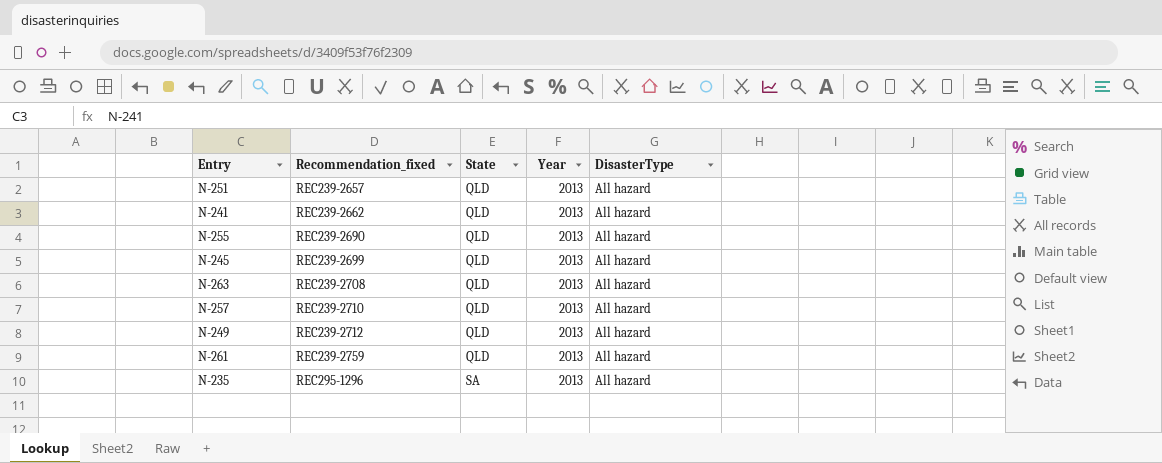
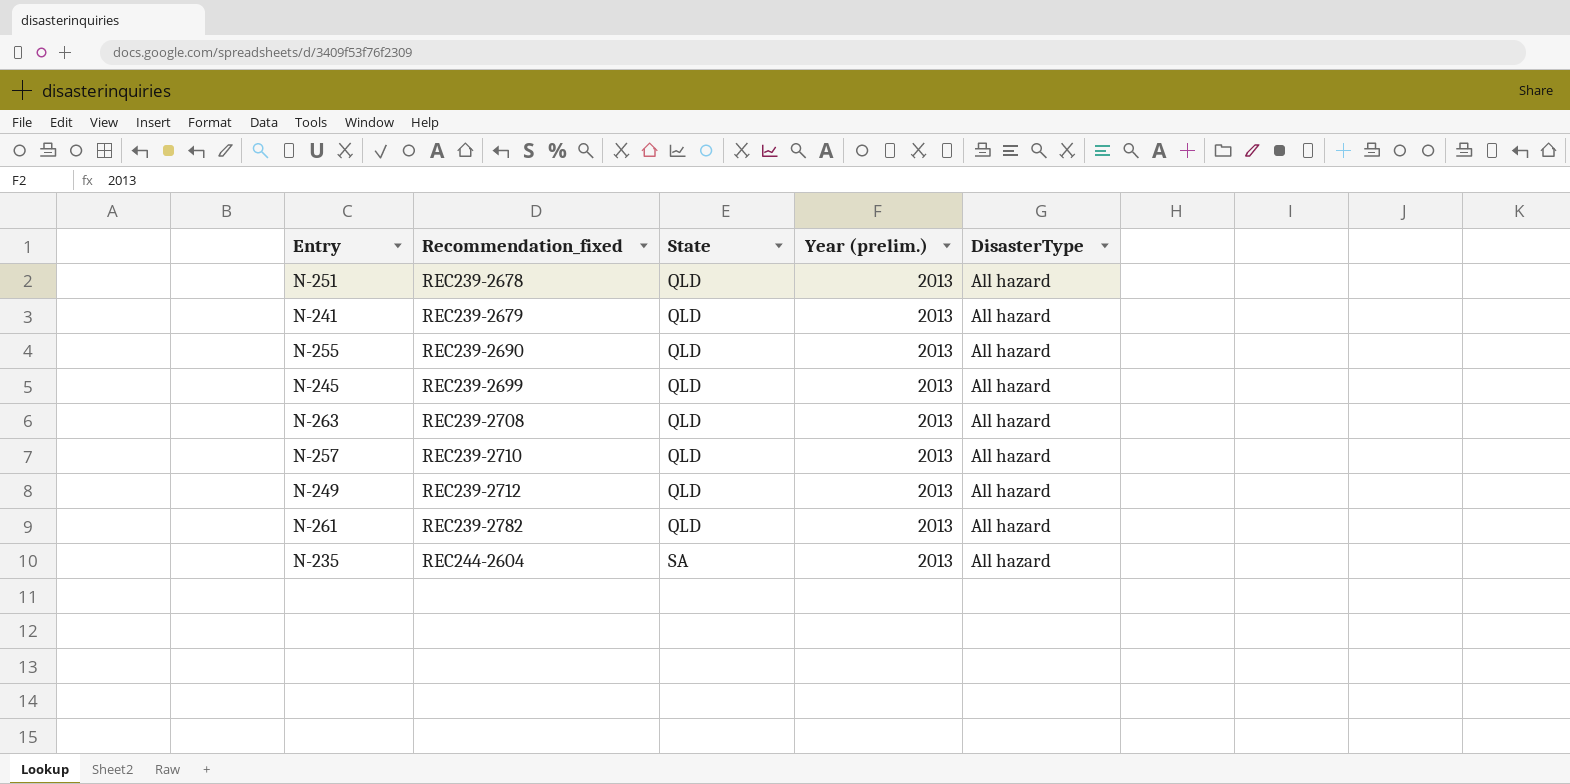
column name: Year -> Year (prelim.)
N-251 | Recommendation_fixed: REC239-2657 -> REC239-2678
N-241 | Recommendation_fixed: REC239-2662 -> REC239-2679
N-261 | Recommendation_fixed: REC239-2759 -> REC239-2782
N-235 | Recommendation_fixed: REC295-1296 -> REC244-2604

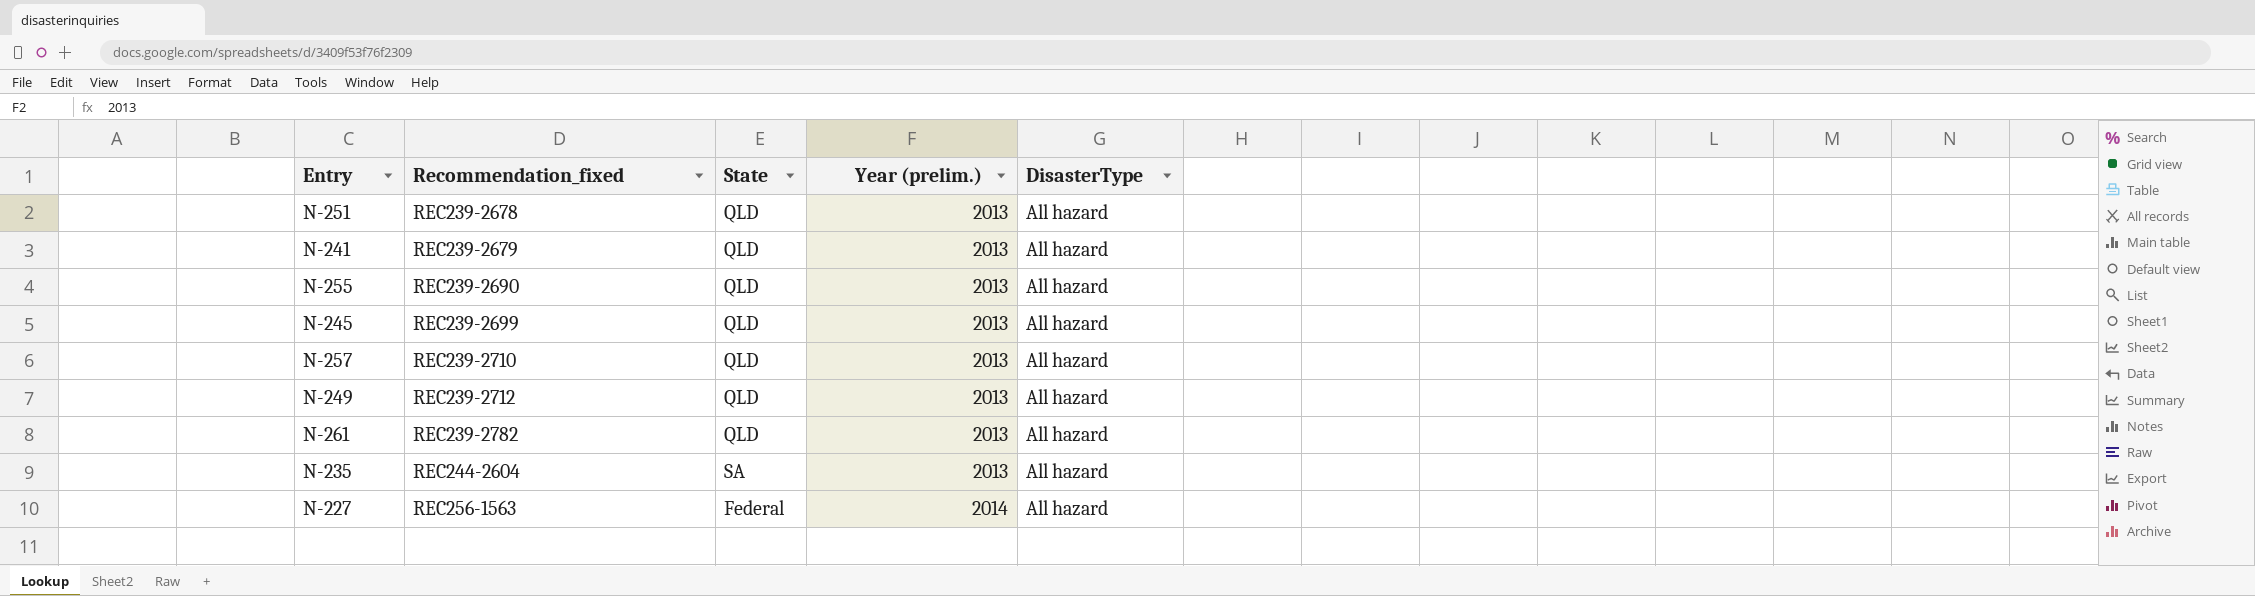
row N-263: REC239-2708 | QLD | 2013 | All hazard -> none
row N-227: none -> REC256-1563 | Federal | 2014 | All hazard

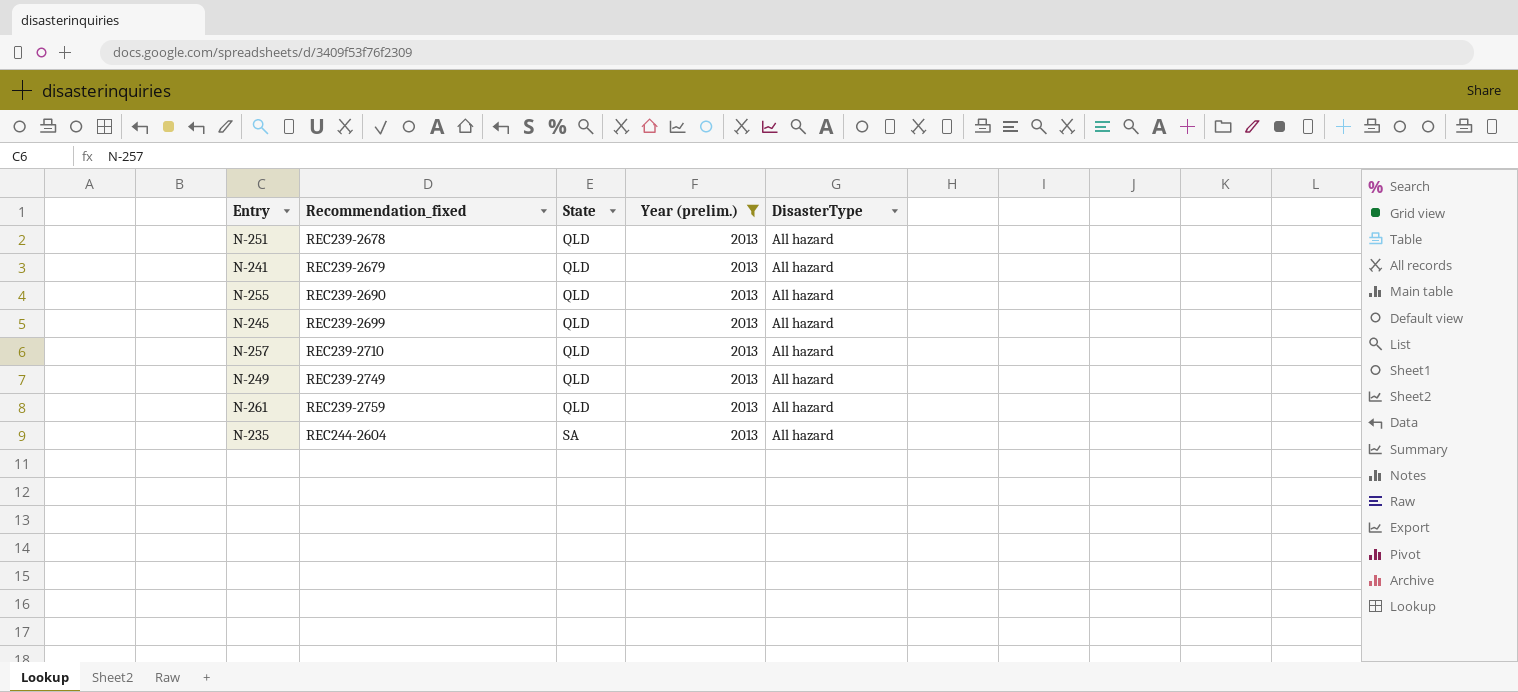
filter: none -> Year (prelim.) = 2013
N-249 | Recommendation_fixed: REC239-2712 -> REC239-2749
N-261 | Recommendation_fixed: REC239-2782 -> REC239-2759

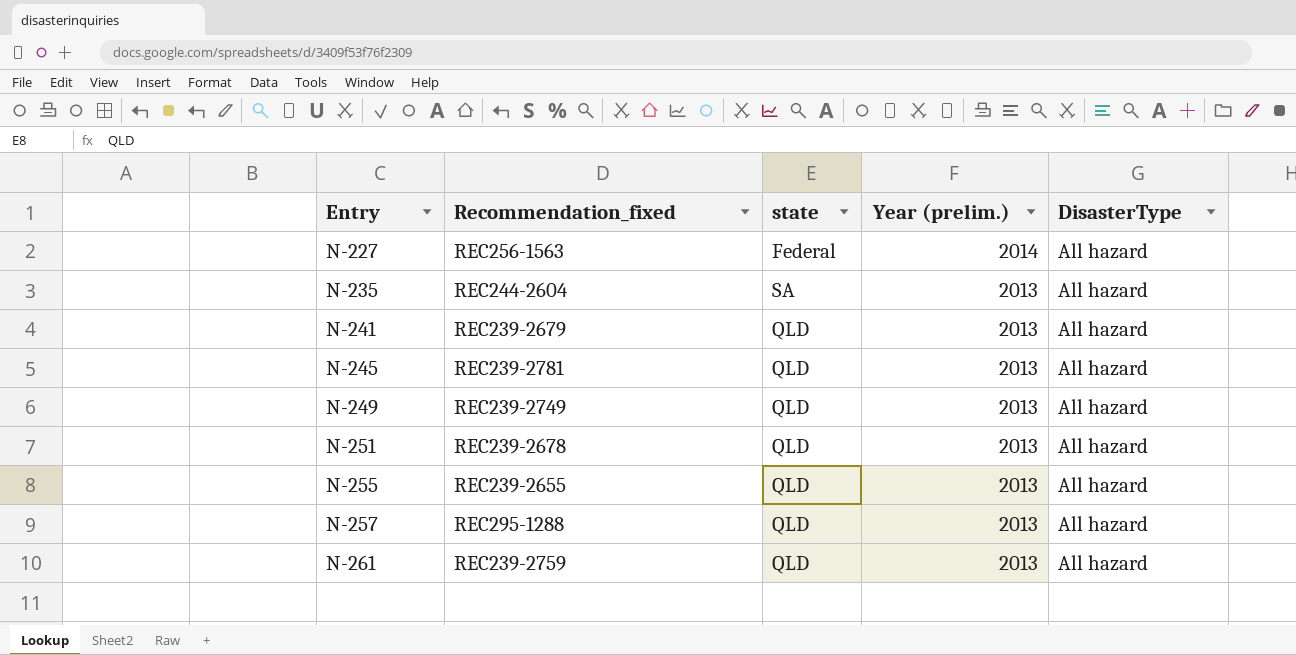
filter: Year (prelim.) = 2013 -> none
row order: Recommendation_fixed ascending -> Entry ascending
column name: State -> state
N-245 | Recommendation_fixed: REC239-2699 -> REC239-2781
N-255 | Recommendation_fixed: REC239-2690 -> REC239-2655
N-257 | Recommendation_fixed: REC239-2710 -> REC295-1288

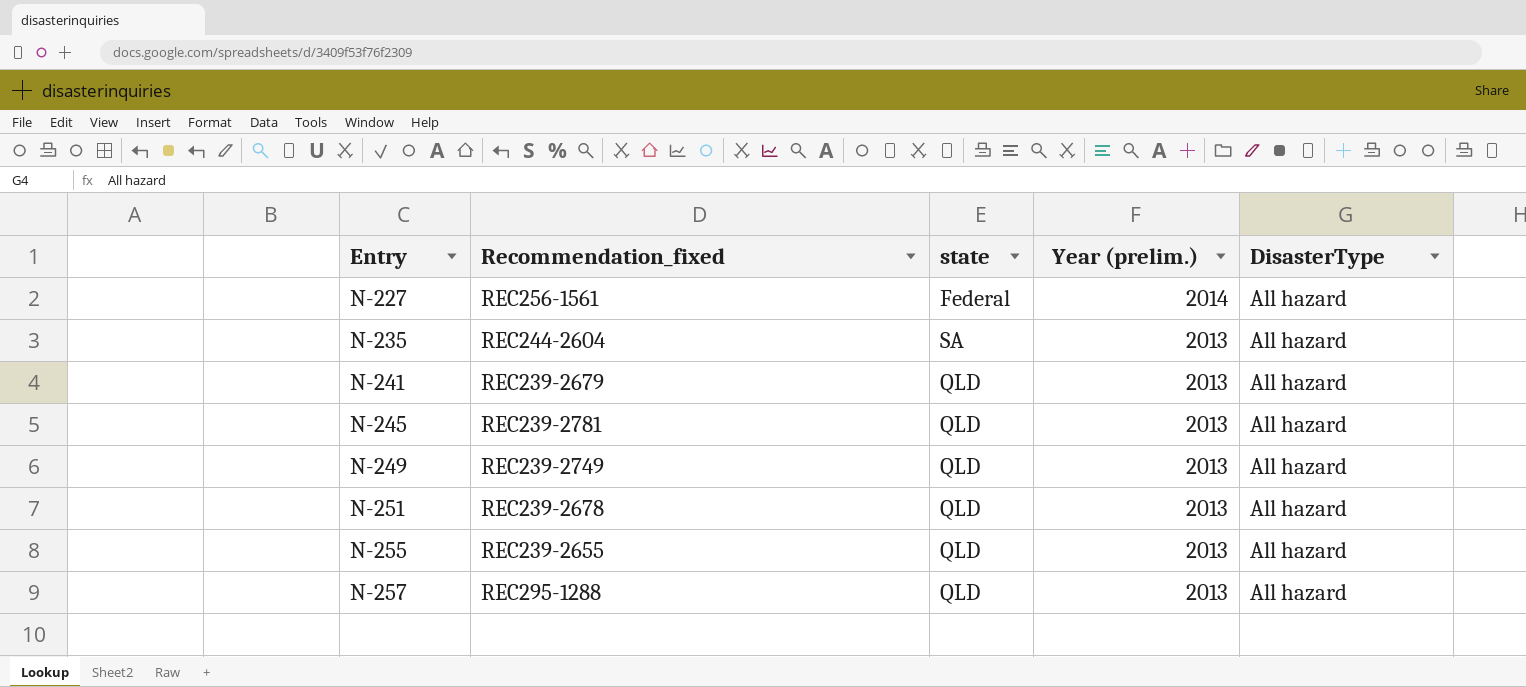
row N-261: REC239-2759 | QLD | 2013 | All hazard -> none
N-227 | Recommendation_fixed: REC256-1563 -> REC256-1561

